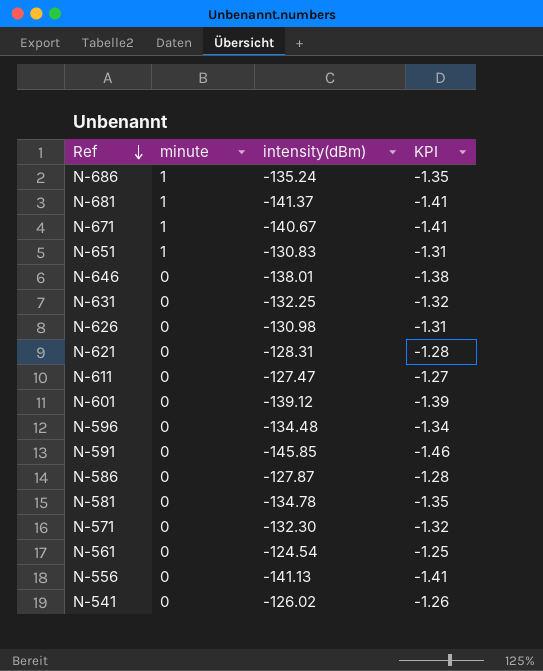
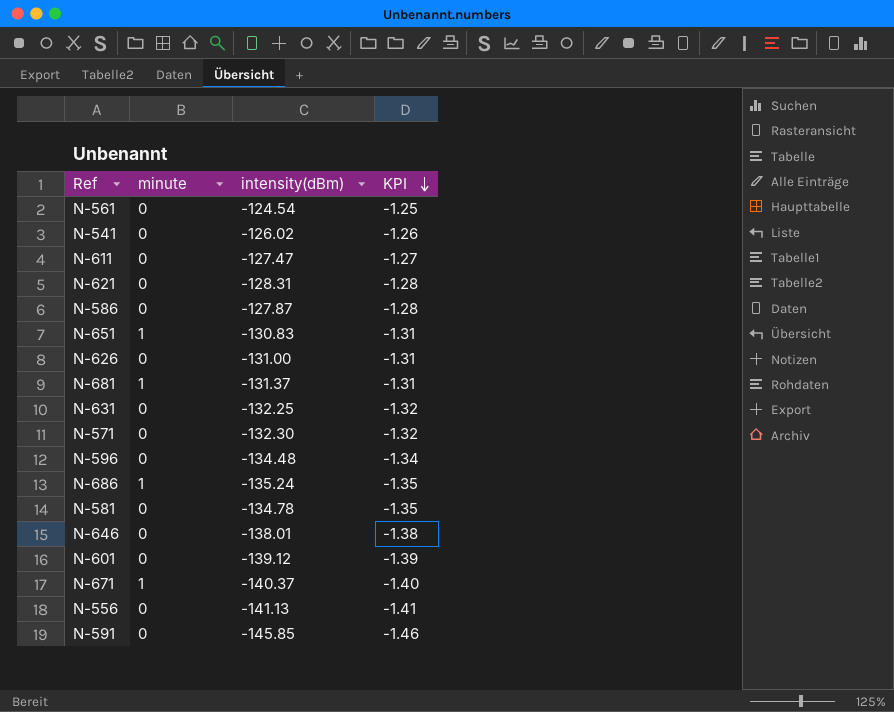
row order: Ref descending -> KPI descending
N-626 | intensity(dBm): -130.98 -> -131.00
N-681 | intensity(dBm): -141.37 -> -131.37
N-681 | KPI: -1.41 -> -1.31
N-671 | intensity(dBm): -140.67 -> -140.37
N-671 | KPI: -1.41 -> -1.40

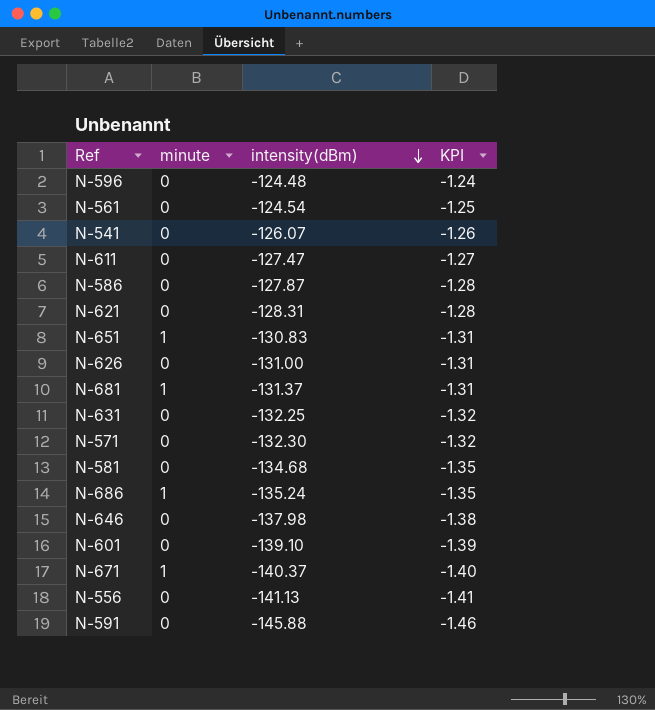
row order: KPI descending -> intensity(dBm) descending
N-596 | intensity(dBm): -134.48 -> -124.48
N-596 | KPI: -1.34 -> -1.24
N-541 | intensity(dBm): -126.02 -> -126.07
N-581 | intensity(dBm): -134.78 -> -134.68
N-646 | intensity(dBm): -138.01 -> -137.98
N-601 | intensity(dBm): -139.12 -> -139.10
N-591 | intensity(dBm): -145.85 -> -145.88

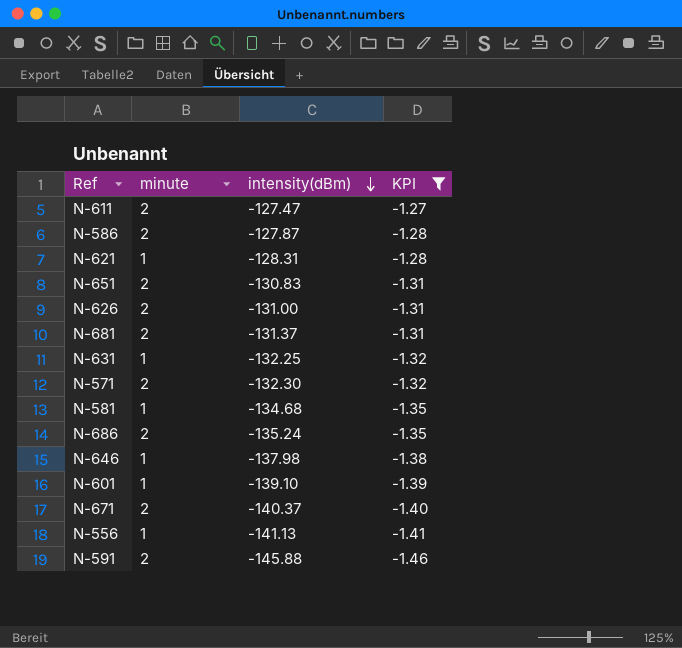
filter: none -> KPI <= -1.27
N-611 | minute: 0 -> 2
N-586 | minute: 0 -> 2
N-621 | minute: 0 -> 1
N-651 | minute: 1 -> 2
N-626 | minute: 0 -> 2
N-681 | minute: 1 -> 2
N-631 | minute: 0 -> 1
N-571 | minute: 0 -> 2
N-581 | minute: 0 -> 1
N-686 | minute: 1 -> 2
N-646 | minute: 0 -> 1
N-601 | minute: 0 -> 1
N-671 | minute: 1 -> 2
N-556 | minute: 0 -> 1
N-591 | minute: 0 -> 2

